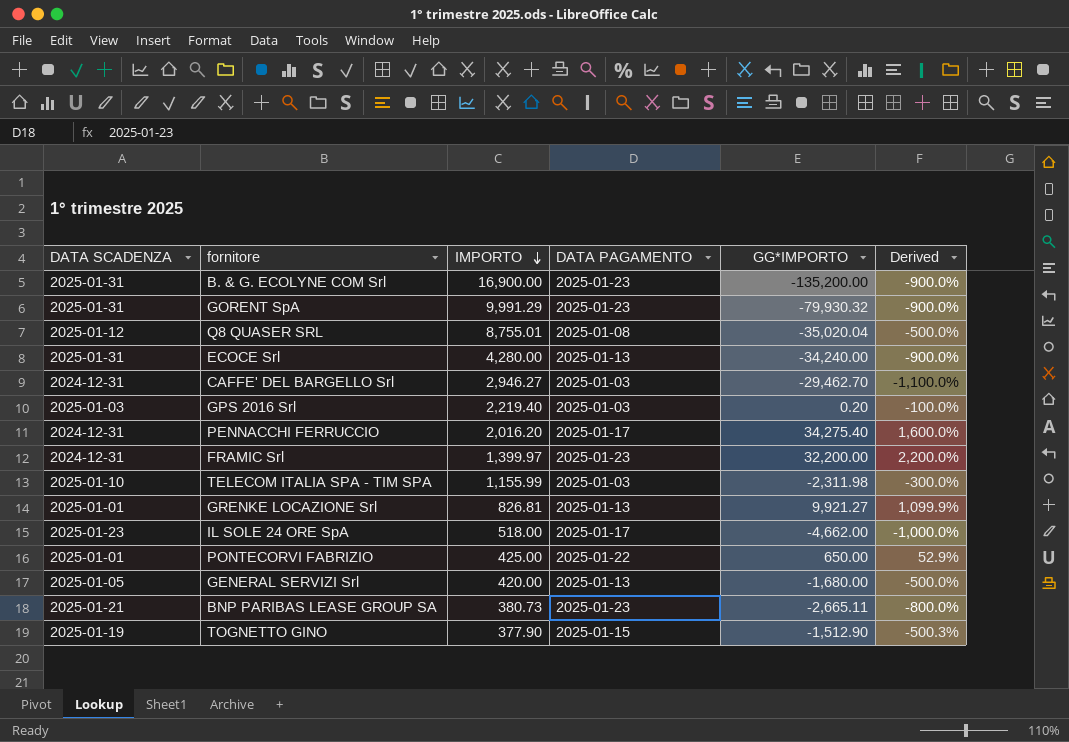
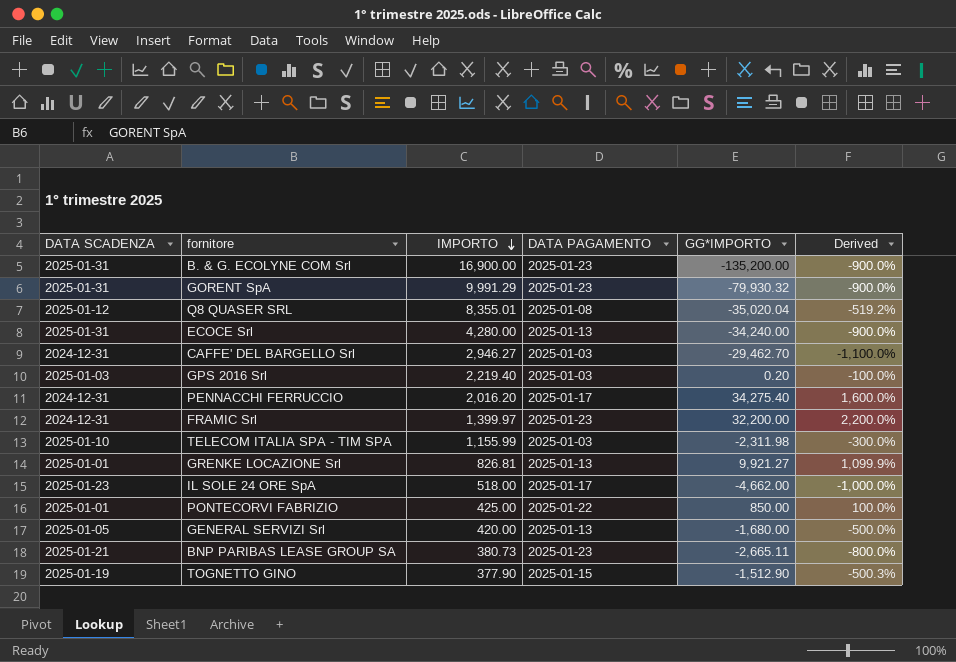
Q8 QUASER SRL | IMPORTO: 8,755.01 -> 8,355.01
Q8 QUASER SRL | Derived: -500.0% -> -519.2%
PONTECORVI FABRIZIO | GG*IMPORTO: 650.00 -> 850.00
PONTECORVI FABRIZIO | Derived: 52.9% -> 100.0%

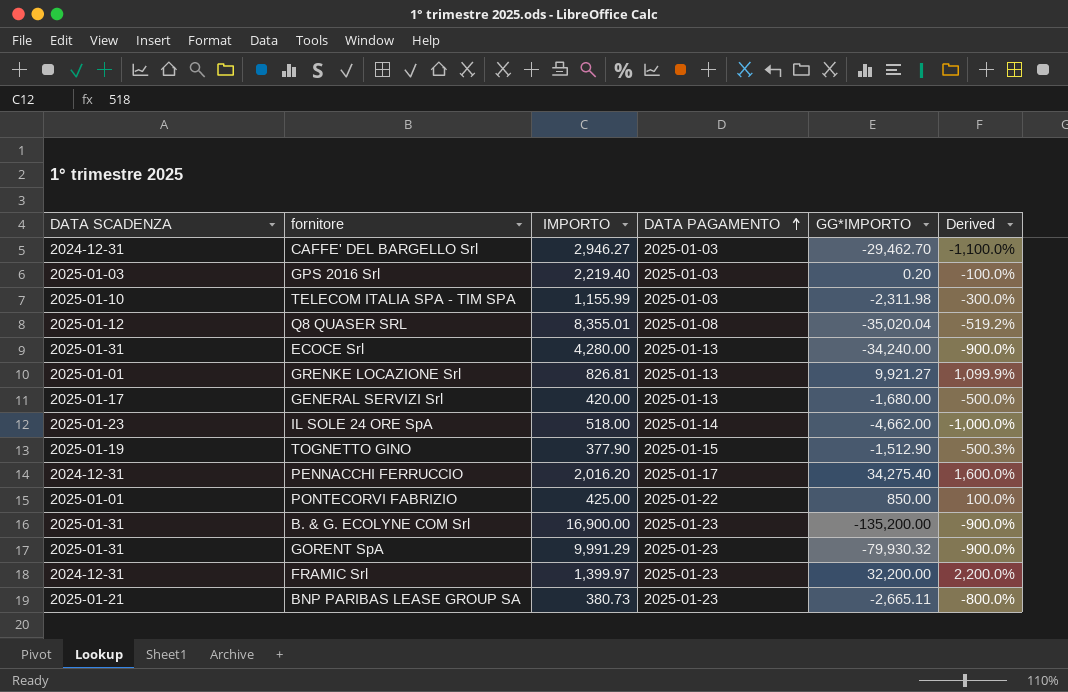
row order: IMPORTO descending -> DATA PAGAMENTO ascending
GENERAL SERVIZI Srl | DATA SCADENZA: 2025-01-05 -> 2025-01-17
IL SOLE 24 ORE SpA | DATA PAGAMENTO: 2025-01-17 -> 2025-01-14

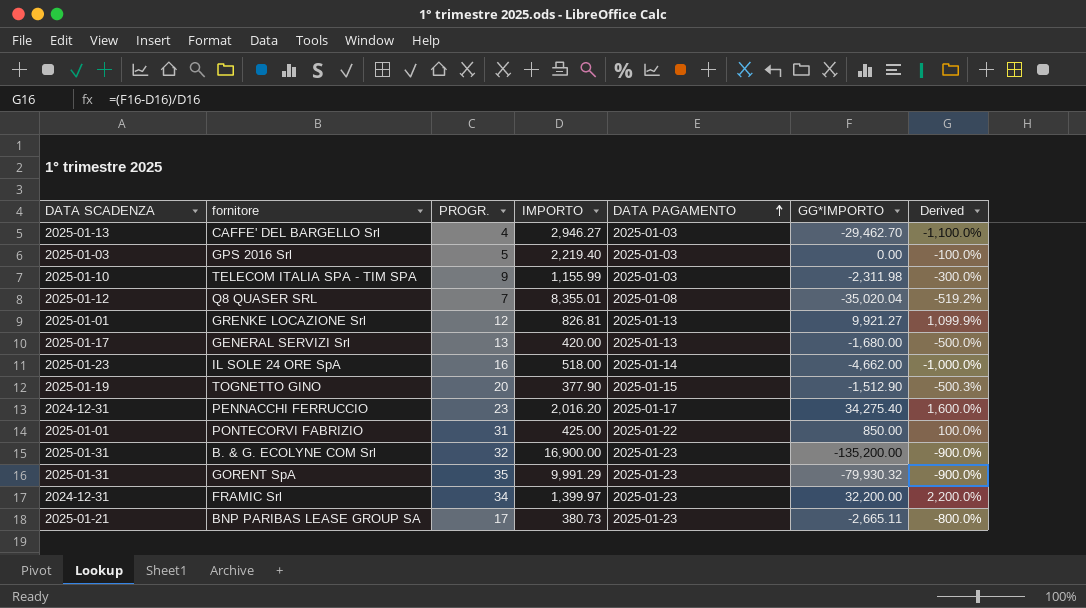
column PROGR. | position: none -> 3
row ECOCE Srl: 2025-01-31 | 4,280.00 | 2025-01-13 | -34,240.00 | -900.0% -> none
CAFFE' DEL BARGELLO Srl | DATA SCADENZA: 2024-12-31 -> 2025-01-13
GPS 2016 Srl | GG*IMPORTO: 0.20 -> 0.00

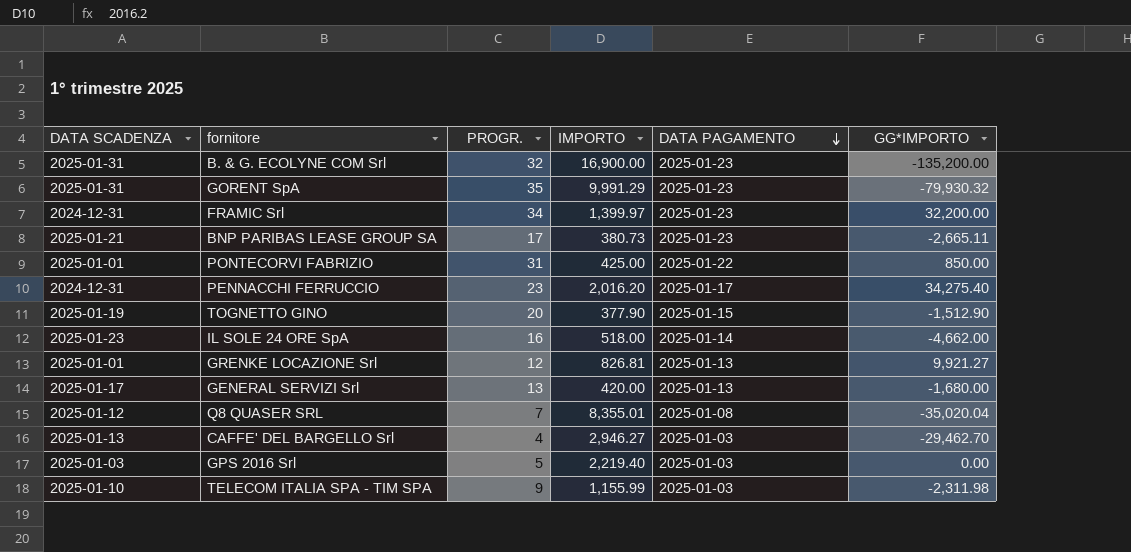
row order: DATA PAGAMENTO ascending -> DATA PAGAMENTO descending
column Derived | formula: ([GG*IMPORTO] - [IMPORTO]) / [IMPORTO] -> none

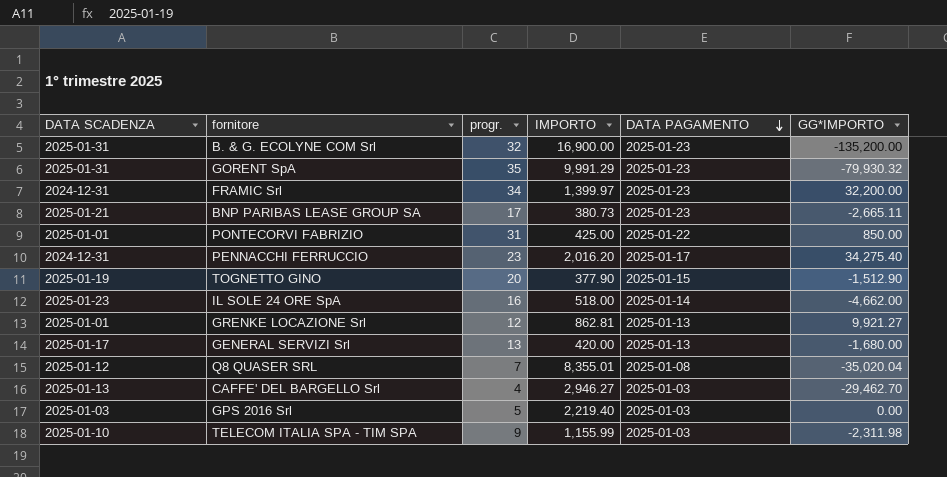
column name: PROGR. -> progr.
GRENKE LOCAZIONE Srl | IMPORTO: 826.81 -> 862.81

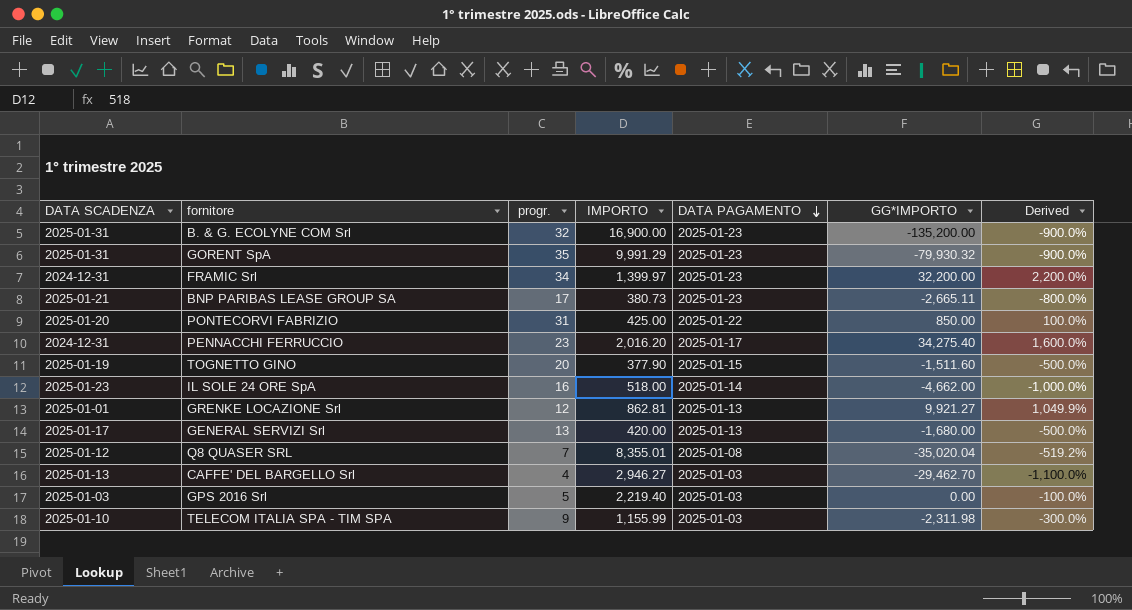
column Derived | formula: none -> ([GG*IMPORTO] - [IMPORTO]) / [IMPORTO]
PONTECORVI FABRIZIO | DATA SCADENZA: 2025-01-01 -> 2025-01-20
TOGNETTO GINO | GG*IMPORTO: -1,512.90 -> -1,511.60

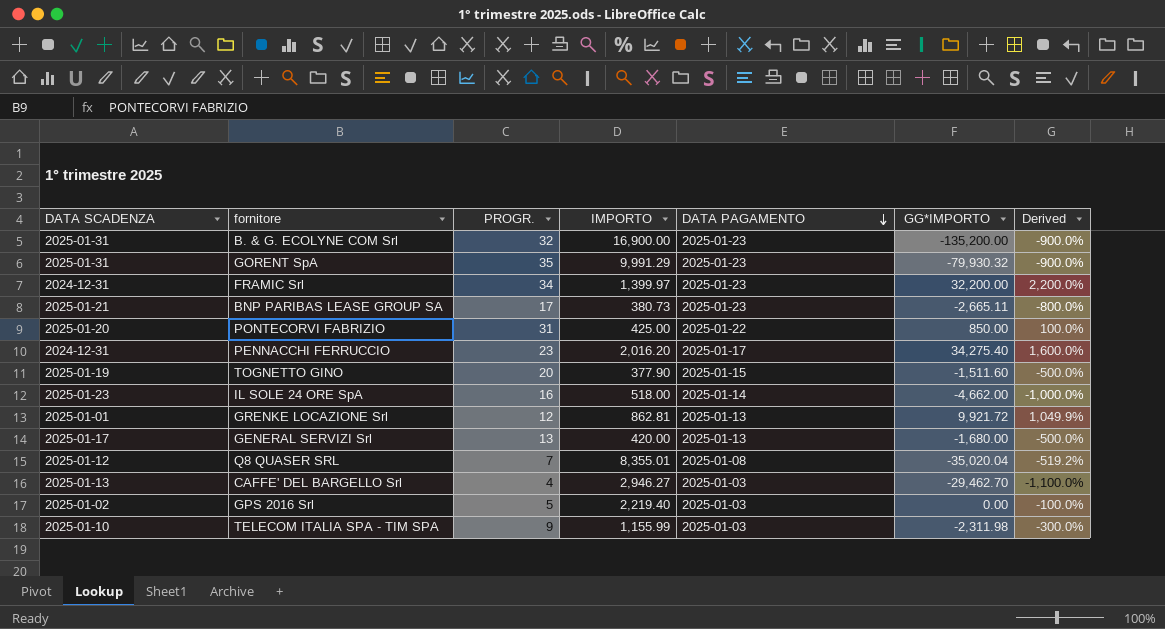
column name: progr. -> PROGR.
GRENKE LOCAZIONE Srl | GG*IMPORTO: 9,921.27 -> 9,921.72
GPS 2016 Srl | DATA SCADENZA: 2025-01-03 -> 2025-01-02

